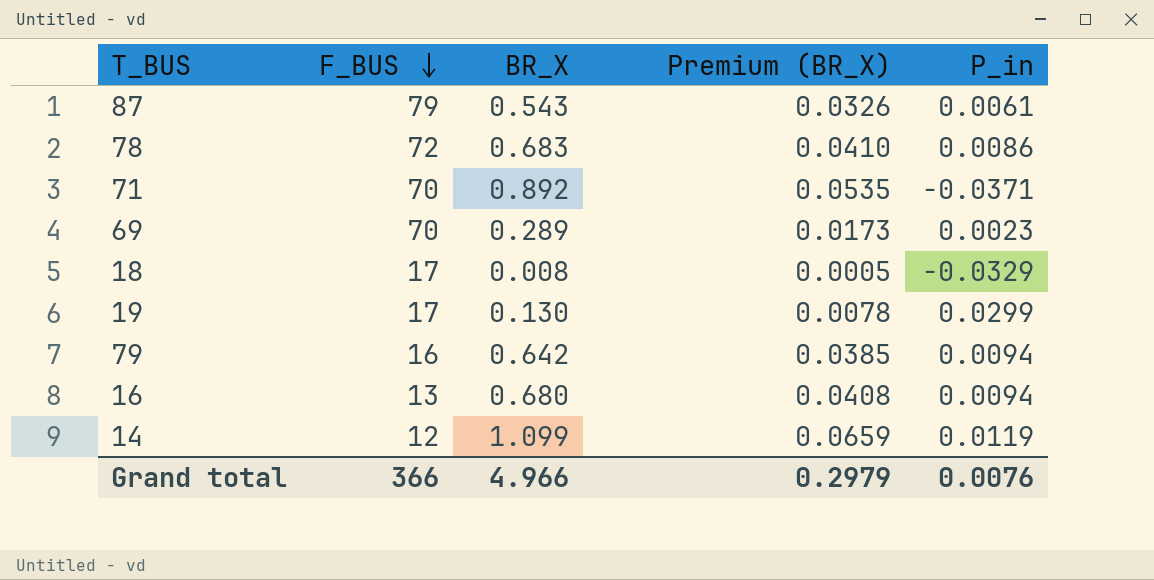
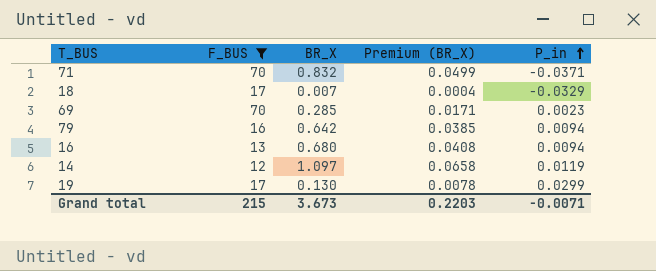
filter: none -> F_BUS <= 70
row order: F_BUS descending -> P_in ascending
71 | BR_X: 0.892 -> 0.832
71 | Premium (BR_X): 0.0535 -> 0.0499
18 | BR_X: 0.008 -> 0.007
18 | Premium (BR_X): 0.0005 -> 0.0004
69 | BR_X: 0.289 -> 0.285
69 | Premium (BR_X): 0.0173 -> 0.0171
14 | BR_X: 1.099 -> 1.097
14 | Premium (BR_X): 0.0659 -> 0.0658
Grand total | F_BUS: 366 -> 215
Grand total | BR_X: 4.966 -> 3.673
Grand total | Premium (BR_X): 0.2979 -> 0.2203
Grand total | P_in: 0.0076 -> -0.0071

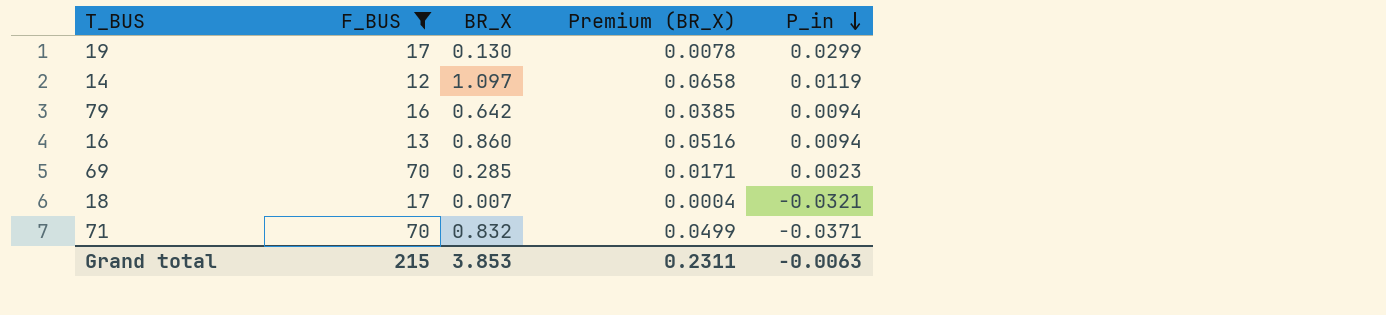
row order: P_in ascending -> P_in descending
16 | BR_X: 0.680 -> 0.860
16 | Premium (BR_X): 0.0408 -> 0.0516
18 | P_in: -0.0329 -> -0.0321
Grand total | BR_X: 3.673 -> 3.853
Grand total | Premium (BR_X): 0.2203 -> 0.2311
Grand total | P_in: -0.0071 -> -0.0063

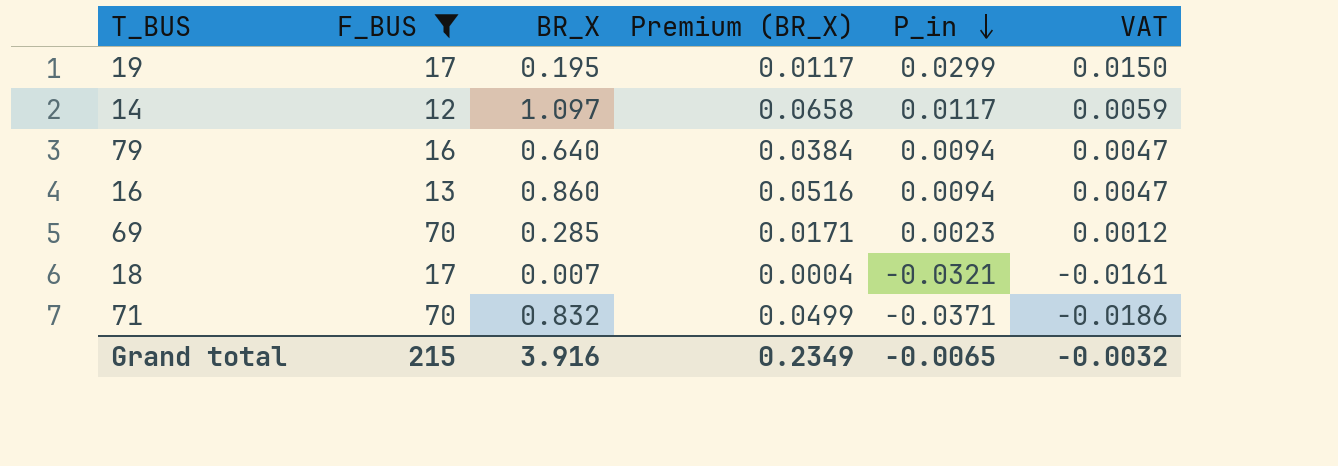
column VAT | formula: none -> [P_in] * 0.5
19 | BR_X: 0.130 -> 0.195
19 | Premium (BR_X): 0.0078 -> 0.0117
14 | P_in: 0.0119 -> 0.0117
79 | BR_X: 0.642 -> 0.640
79 | Premium (BR_X): 0.0385 -> 0.0384
Grand total | BR_X: 3.853 -> 3.916
Grand total | Premium (BR_X): 0.2311 -> 0.2349
Grand total | P_in: -0.0063 -> -0.0065

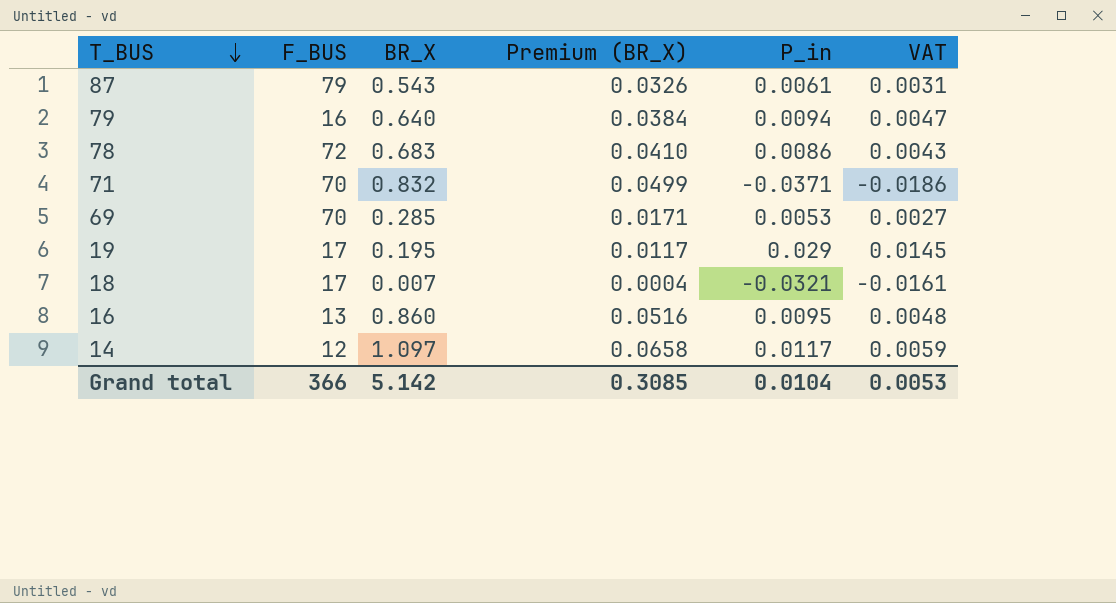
filter: F_BUS <= 70 -> none
row order: P_in descending -> T_BUS descending
69 | P_in: 0.0023 -> 0.0053
69 | VAT: 0.0012 -> 0.0027
19 | P_in: 0.0299 -> 0.029
19 | VAT: 0.0150 -> 0.0145
16 | P_in: 0.0094 -> 0.0095
16 | VAT: 0.0047 -> 0.0048
Grand total | F_BUS: 215 -> 366
Grand total | BR_X: 3.916 -> 5.142
Grand total | Premium (BR_X): 0.2349 -> 0.3085
Grand total | P_in: -0.0065 -> 0.0104
Grand total | VAT: -0.0032 -> 0.0053

